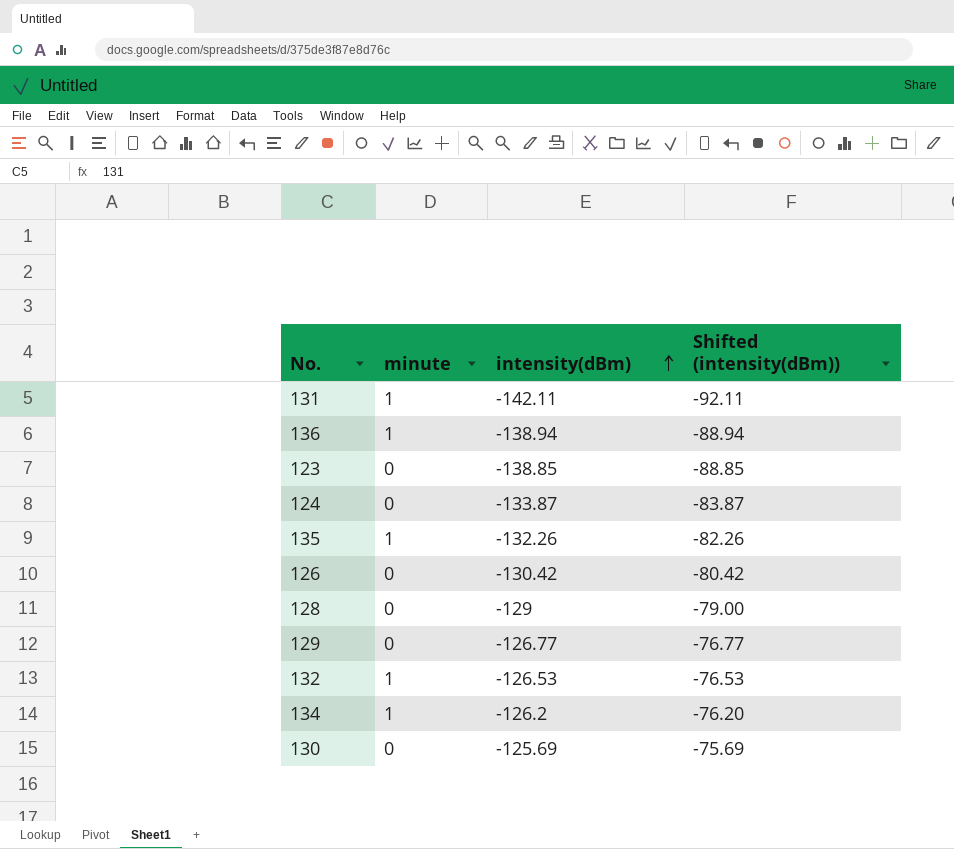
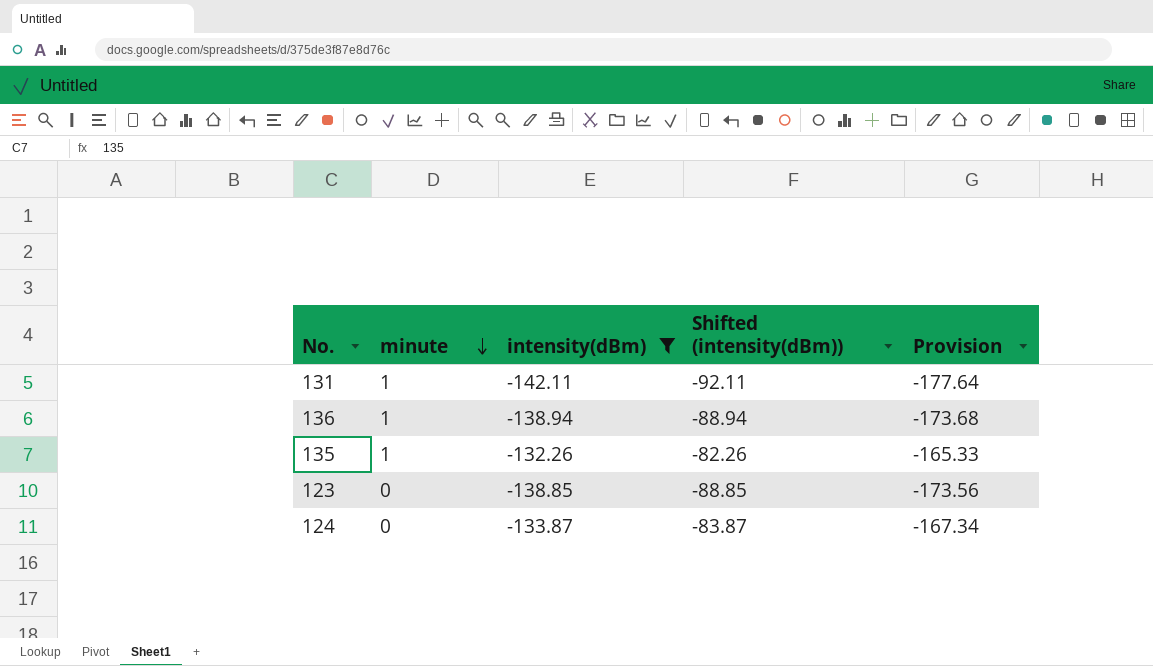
filter: none -> intensity(dBm) <= -132.26
row order: intensity(dBm) ascending -> minute descending
column Provision | formula: none -> [intensity(dBm)] * 1.25

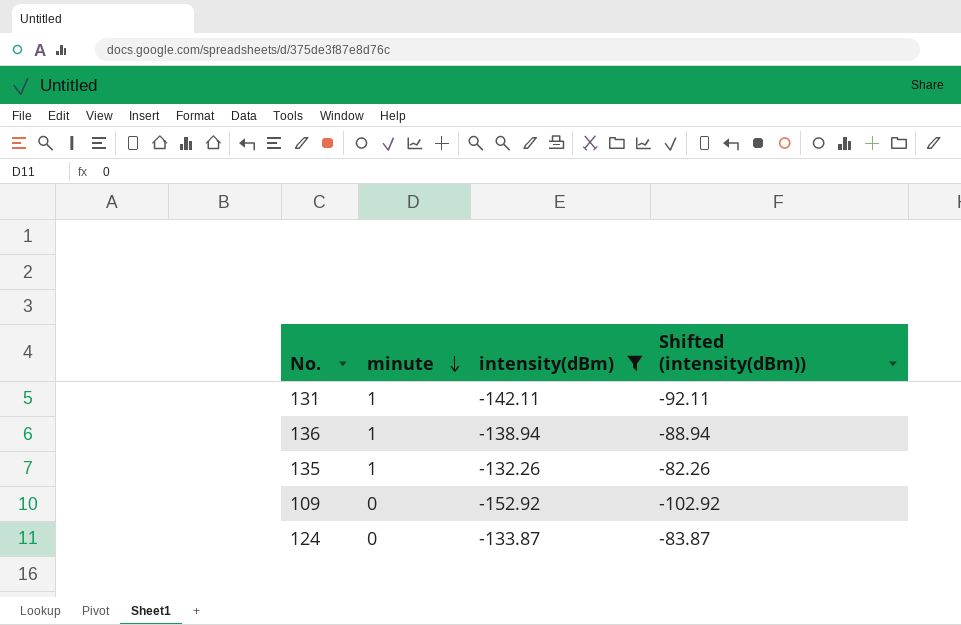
column Provision | formula: [intensity(dBm)] * 1.25 -> none
row 123: 0 | -138.85 | -88.85 | -173.56 -> none
row 109: none -> 0 | -152.92 | -102.92

